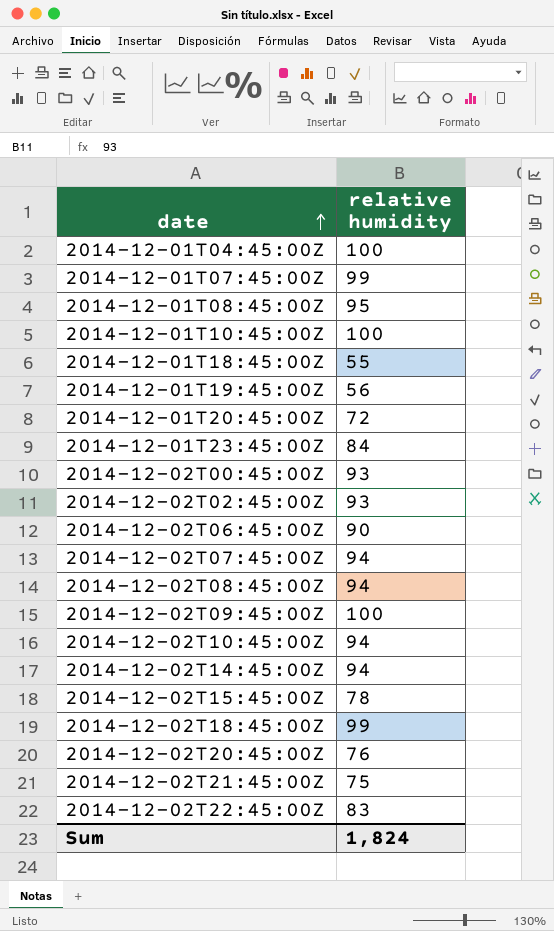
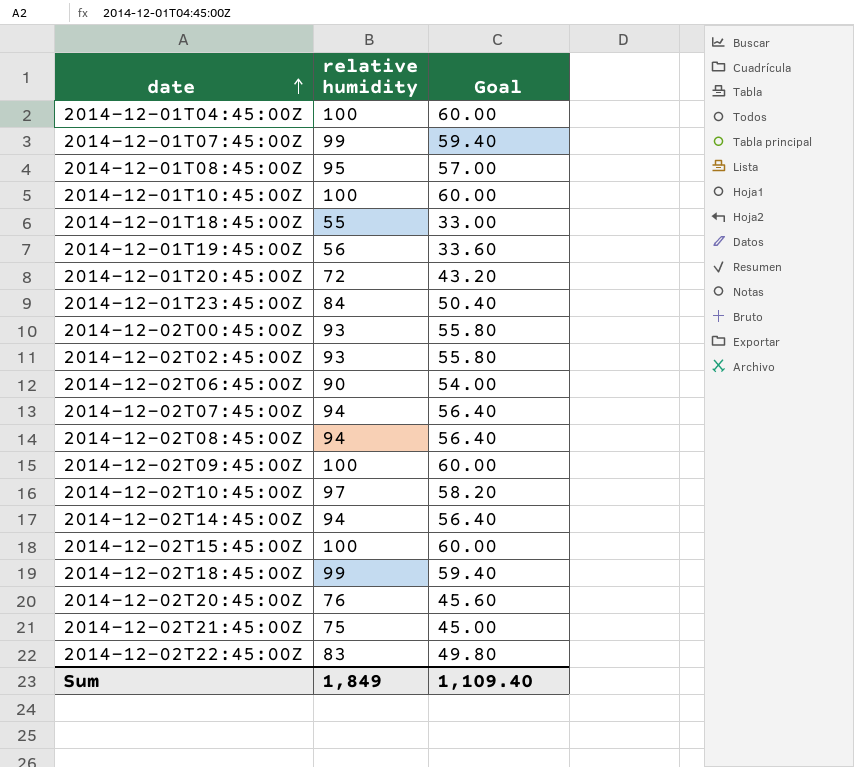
column Goal | formula: none -> [relative humidity] * 0.6
2014-12-02T10:45:00Z | relative humidity: 94 -> 97
2014-12-02T15:45:00Z | relative humidity: 78 -> 100
Sum | relative humidity: 1,824 -> 1,849

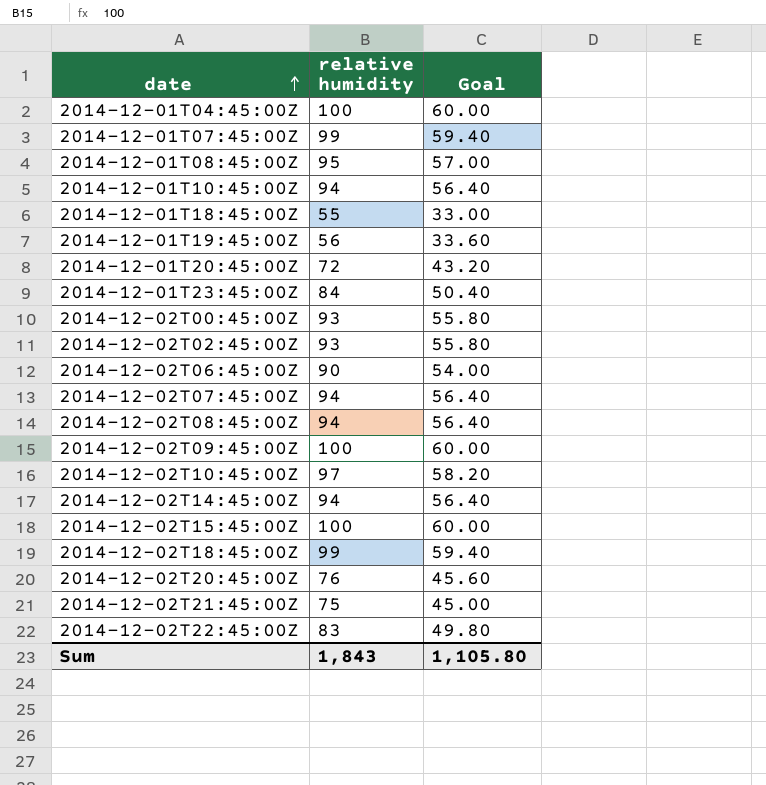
2014-12-01T10:45:00Z | relative humidity: 100 -> 94
2014-12-01T10:45:00Z | Goal: 60.00 -> 56.40
Sum | relative humidity: 1,849 -> 1,843
Sum | Goal: 1,109.40 -> 1,105.80

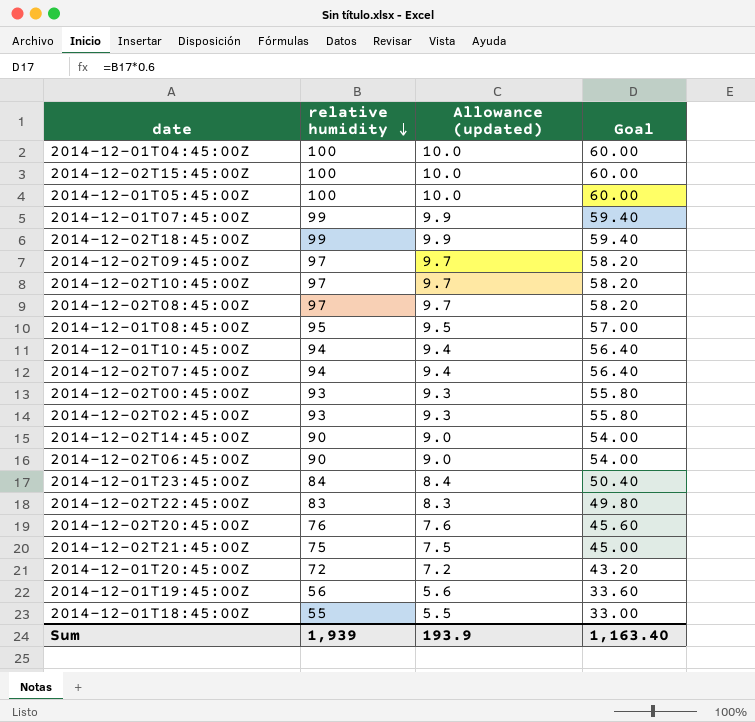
row order: date ascending -> relative humidity descending
column Allowance (updated) | formula: none -> [relative humidity] * 0.1
row 2014-12-01T05:45:00Z: none -> 100 | 10.0 | 60.00
2014-12-02T09:45:00Z | relative humidity: 100 -> 97
2014-12-02T09:45:00Z | Goal: 60.00 -> 58.20
2014-12-02T08:45:00Z | relative humidity: 94 -> 97
2014-12-02T08:45:00Z | Goal: 56.40 -> 58.20
2014-12-02T14:45:00Z | relative humidity: 94 -> 90
2014-12-02T14:45:00Z | Goal: 56.40 -> 54.00
Sum | relative humidity: 1,843 -> 1,939
Sum | Goal: 1,105.80 -> 1,163.40

